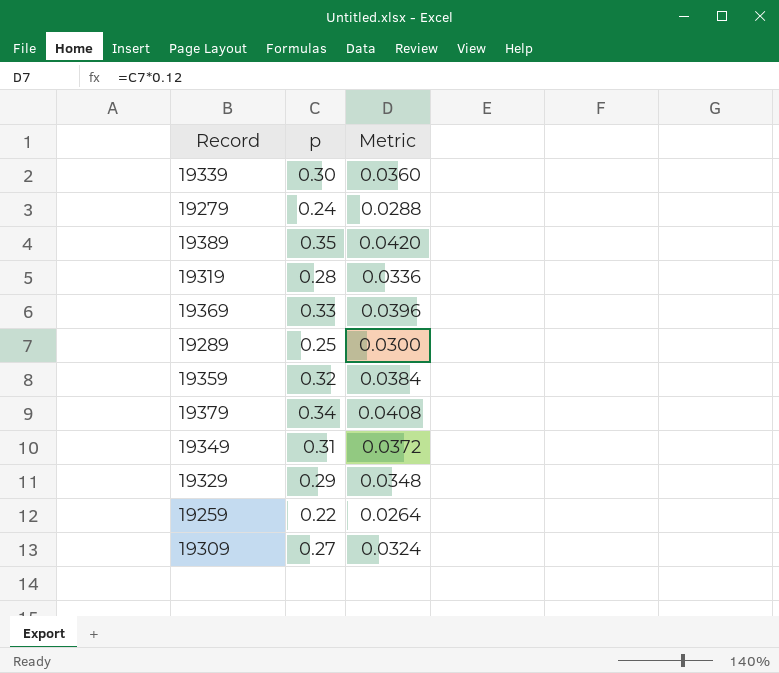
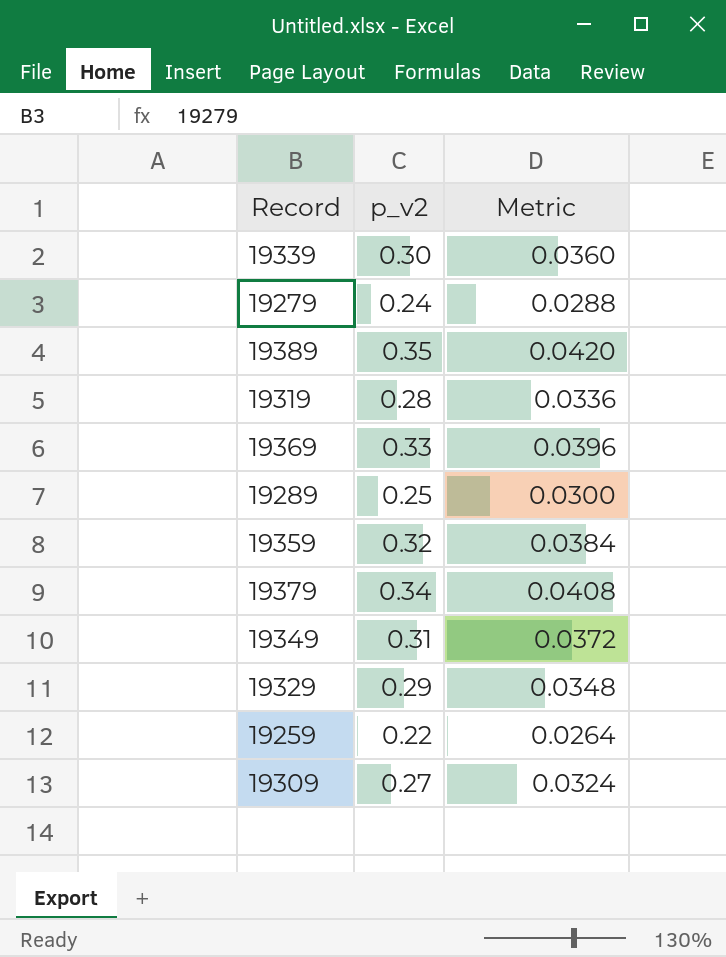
column name: p -> p_v2

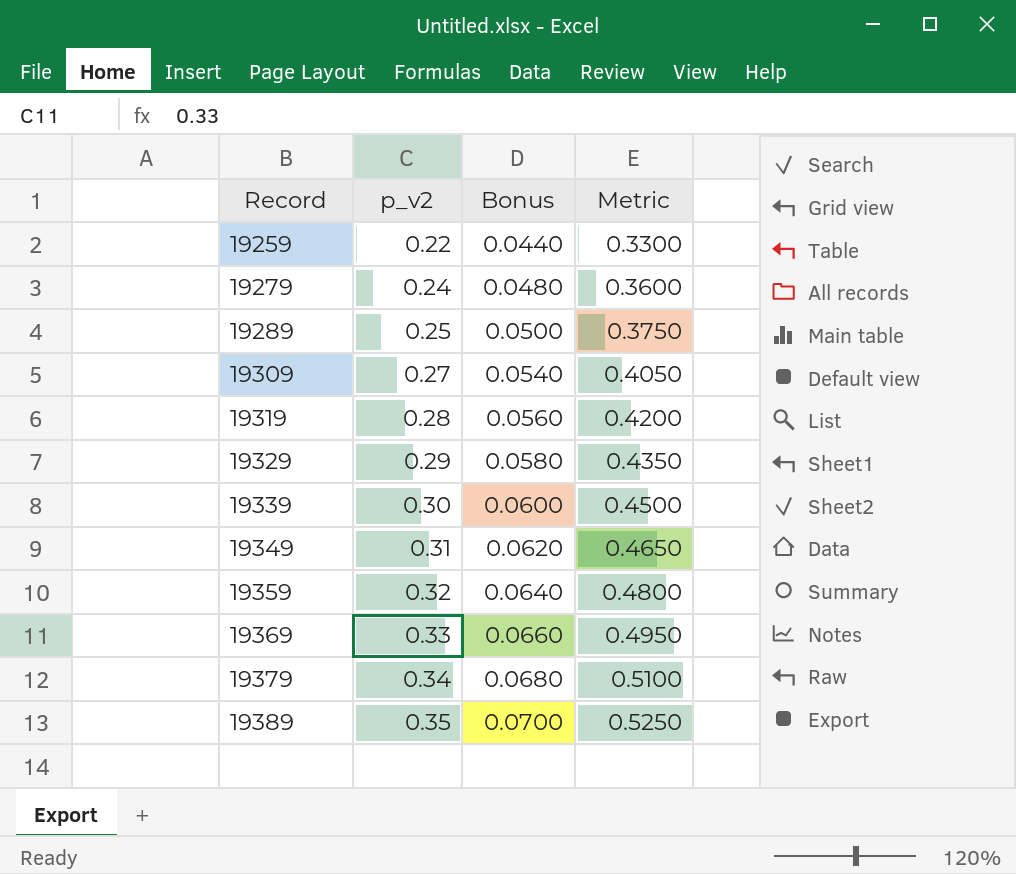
row order: none -> Record ascending
column Bonus | formula: none -> [p_v2] * 0.2
column Metric | formula: [p_v2] * 0.12 -> [p_v2] * 1.5

